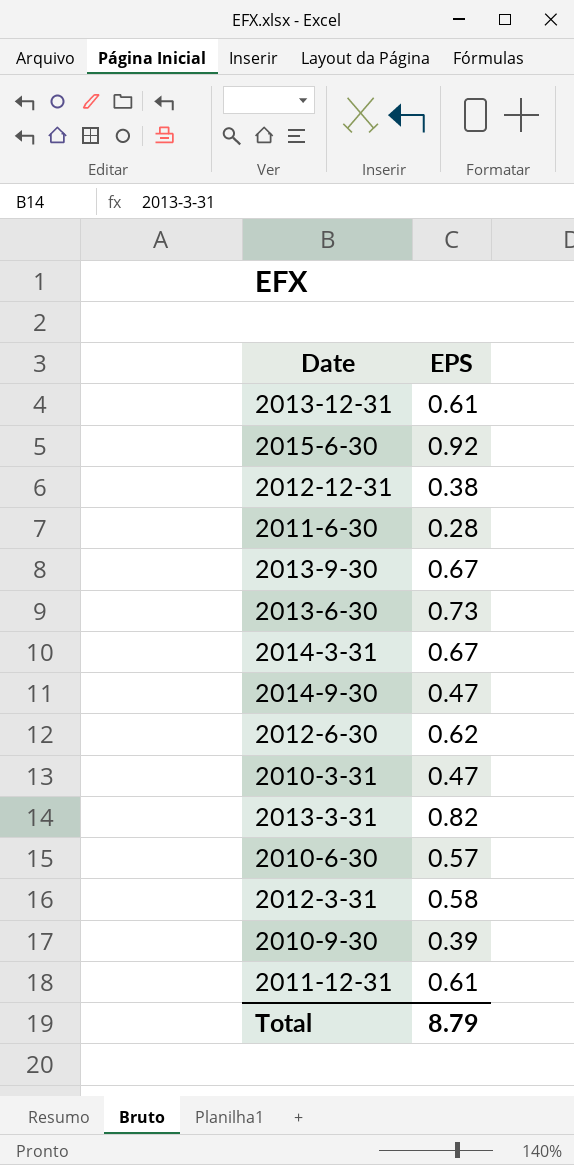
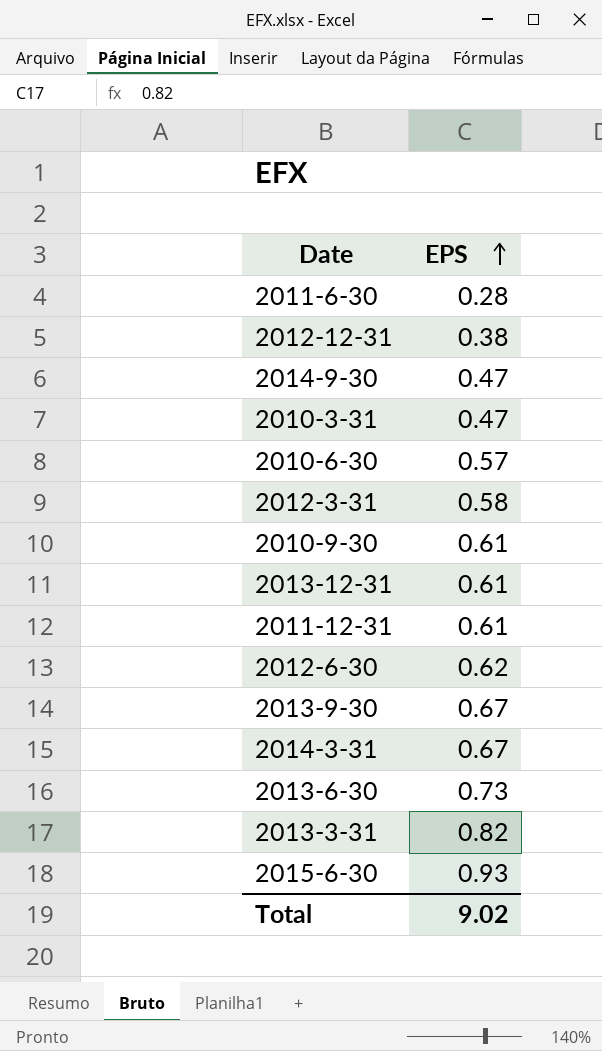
row order: none -> EPS ascending
2010-9-30 | EPS: 0.39 -> 0.61
2015-6-30 | EPS: 0.92 -> 0.93
Total | EPS: 8.79 -> 9.02

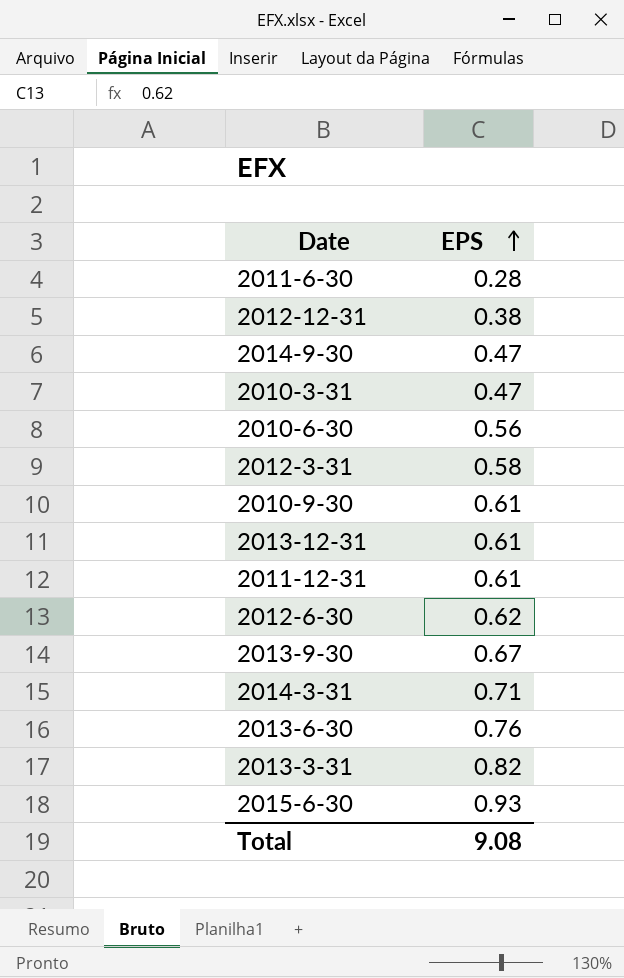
2010-6-30 | EPS: 0.57 -> 0.56
2014-3-31 | EPS: 0.67 -> 0.71
2013-6-30 | EPS: 0.73 -> 0.76
Total | EPS: 9.02 -> 9.08

